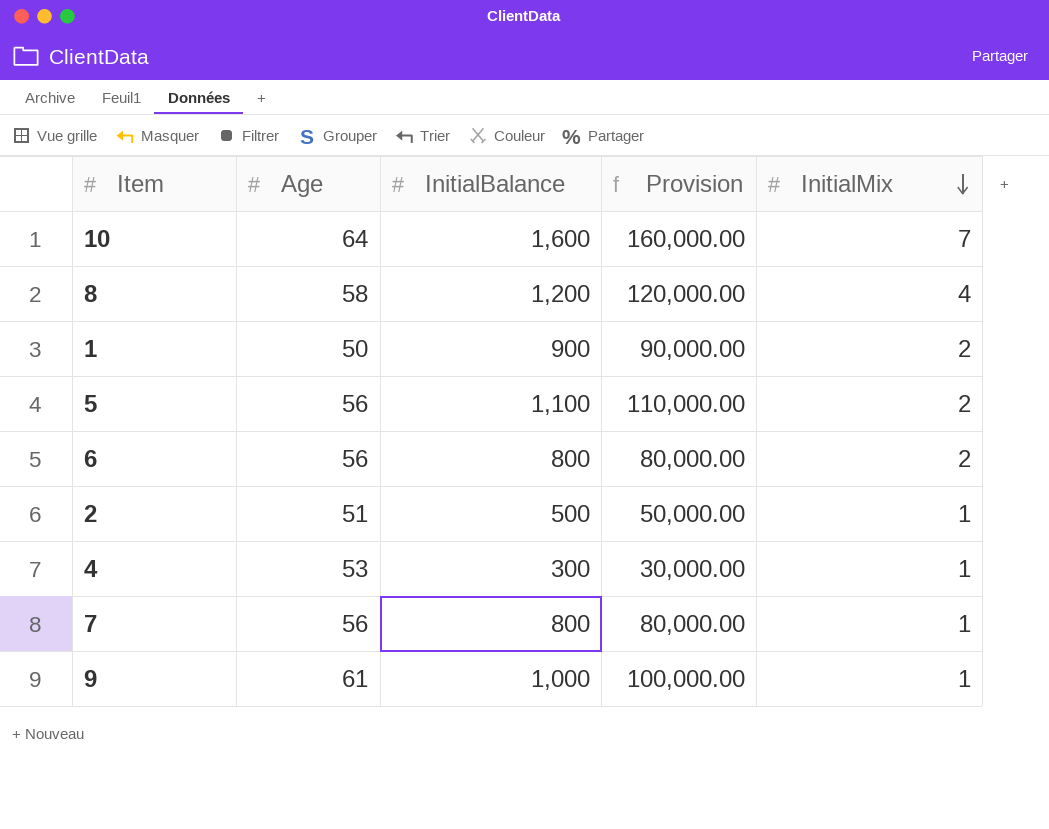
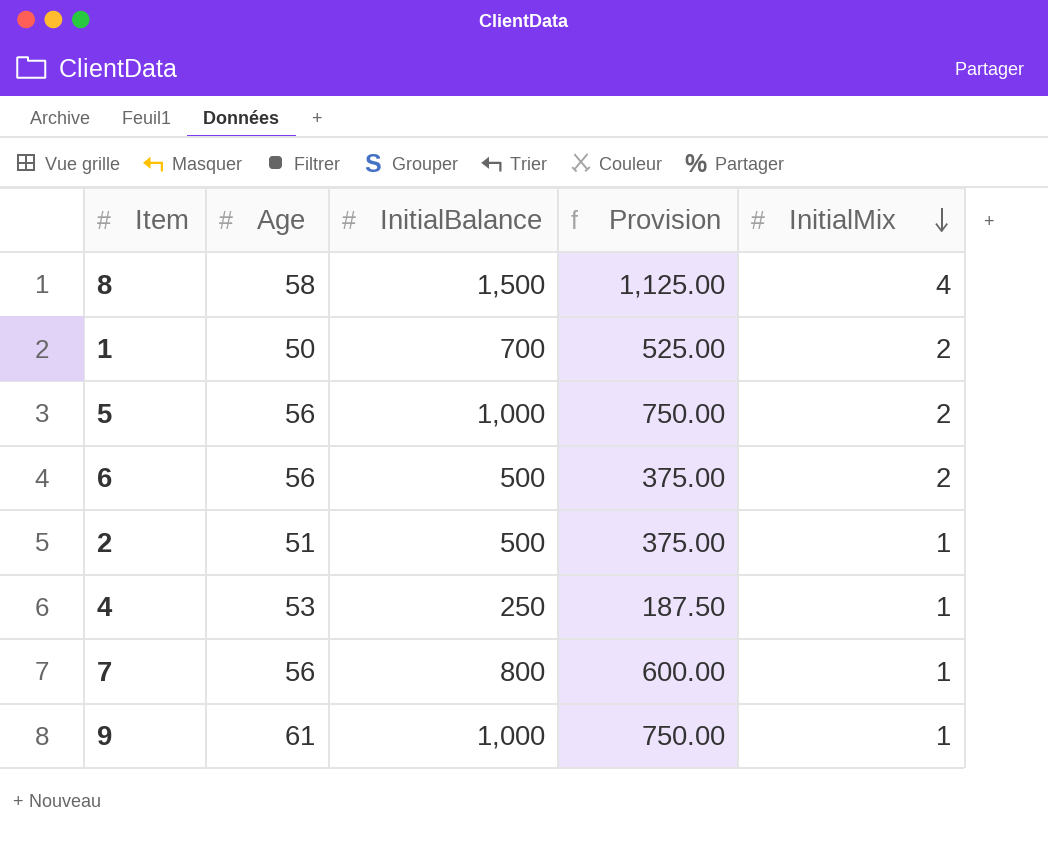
column Provision | formula: [InitialBalance] * 100 -> [InitialBalance] * 0.75
row 10: 64 | 1,600 | 160,000.00 | 7 -> none
8 | InitialBalance: 1,200 -> 1,500
1 | InitialBalance: 900 -> 700
5 | InitialBalance: 1,100 -> 1,000
6 | InitialBalance: 800 -> 500
4 | InitialBalance: 300 -> 250

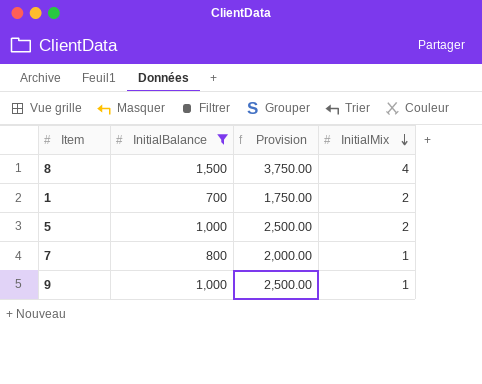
filter: none -> InitialBalance >= 700
column Age | position: 2 -> none
column Provision | formula: [InitialBalance] * 0.75 -> [InitialBalance] * 2.5

